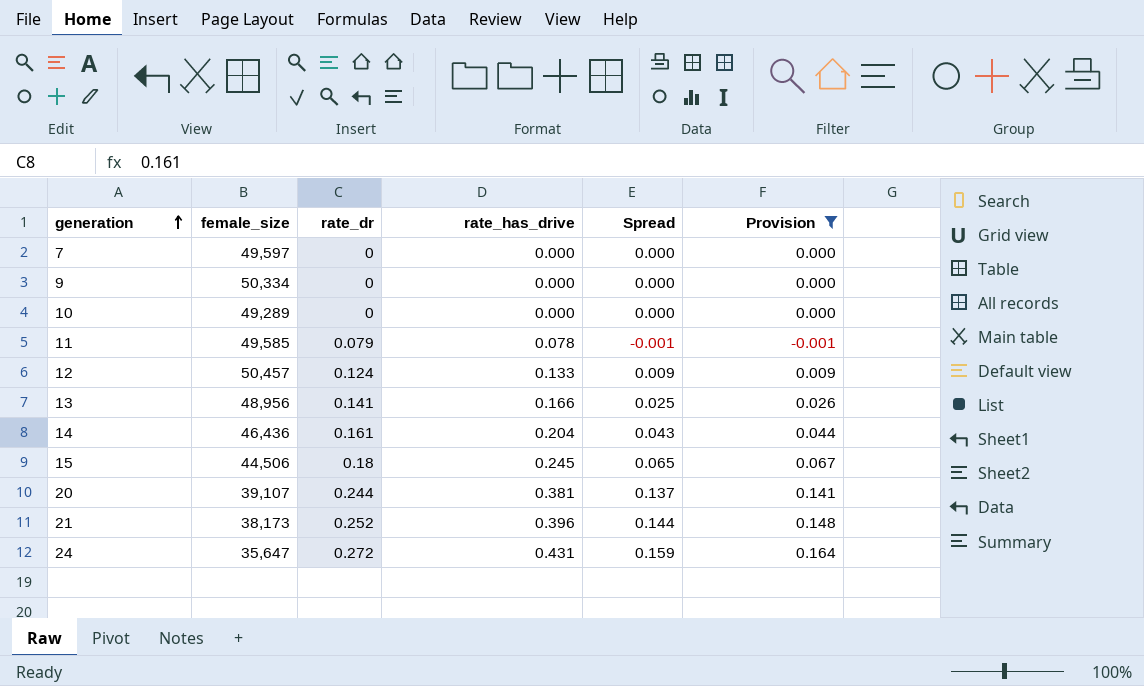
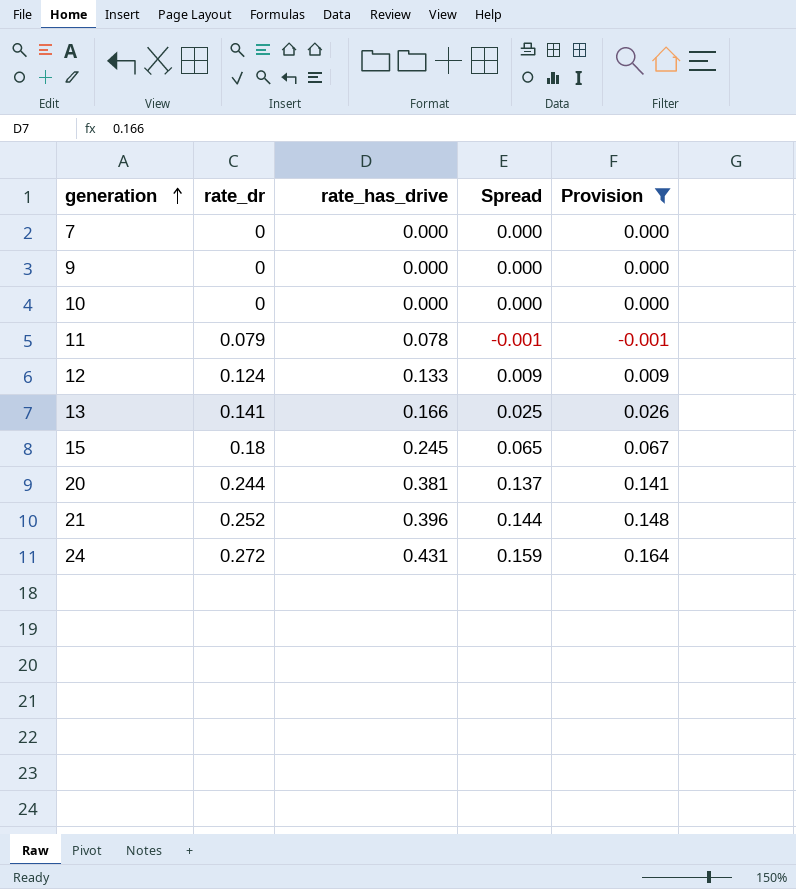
column female_size | position: 2 -> none
row 14: 46,436 | 0.161 | 0.204 | 0.043 | 0.044 -> none

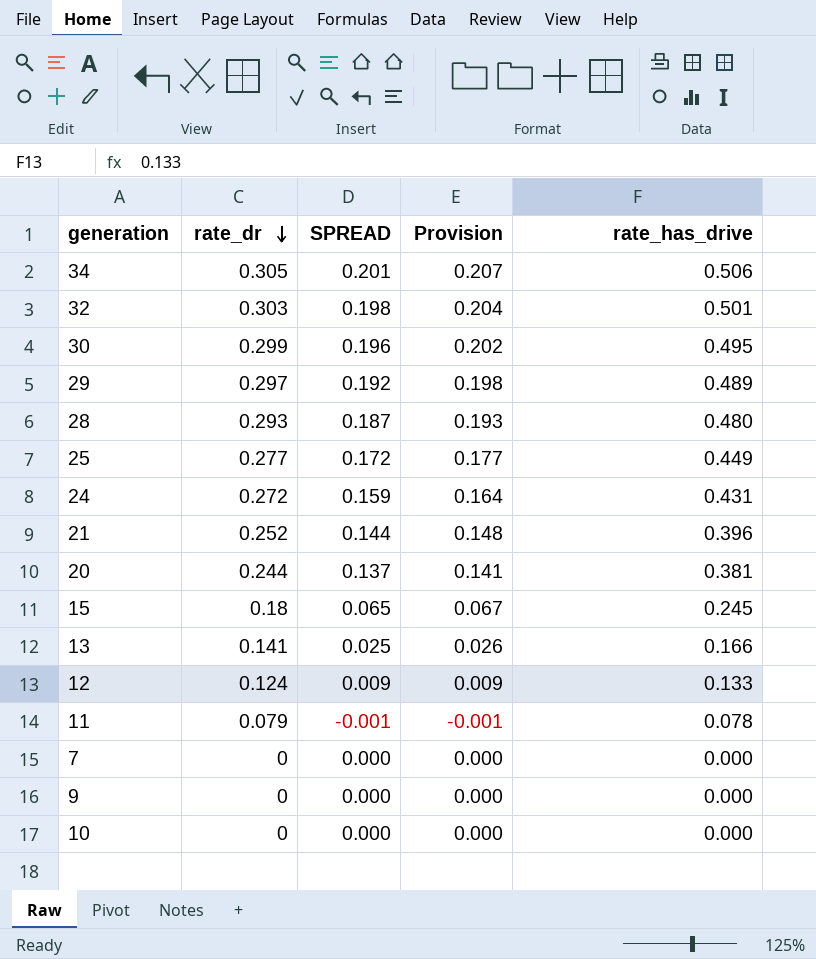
filter: Provision <= 0.164 -> none
row order: generation ascending -> rate_dr descending
column name: Spread -> SPREAD
column rate_has_drive | position: 3 -> 5

